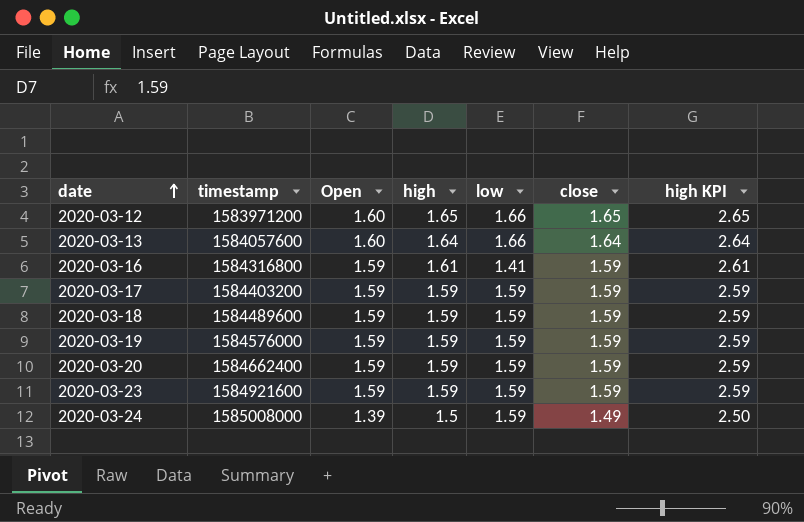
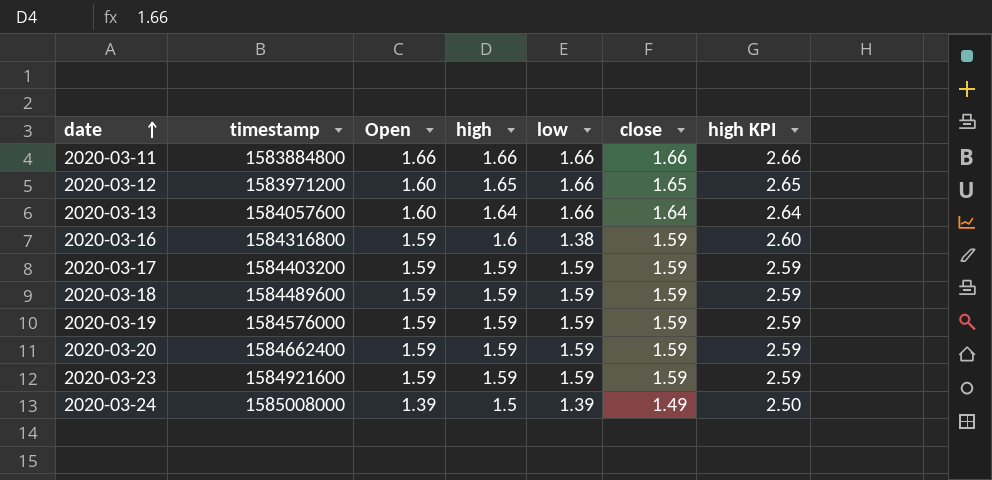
row 2020-03-11: none -> 1583884800 | 1.66 | 1.66 | 1.66 | 1.66 | 2.66
2020-03-16 | high: 1.61 -> 1.6
2020-03-16 | low: 1.41 -> 1.38
2020-03-16 | high KPI: 2.61 -> 2.60
2020-03-24 | low: 1.59 -> 1.39

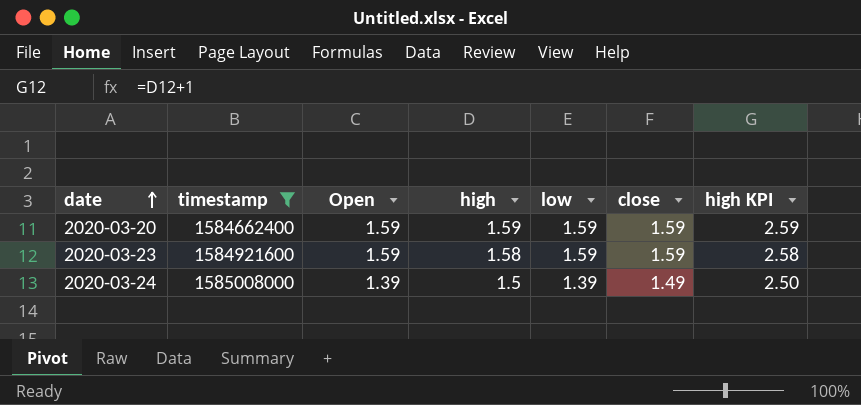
filter: none -> timestamp >= 1584662400
2020-03-23 | high: 1.59 -> 1.58
2020-03-23 | high KPI: 2.59 -> 2.58

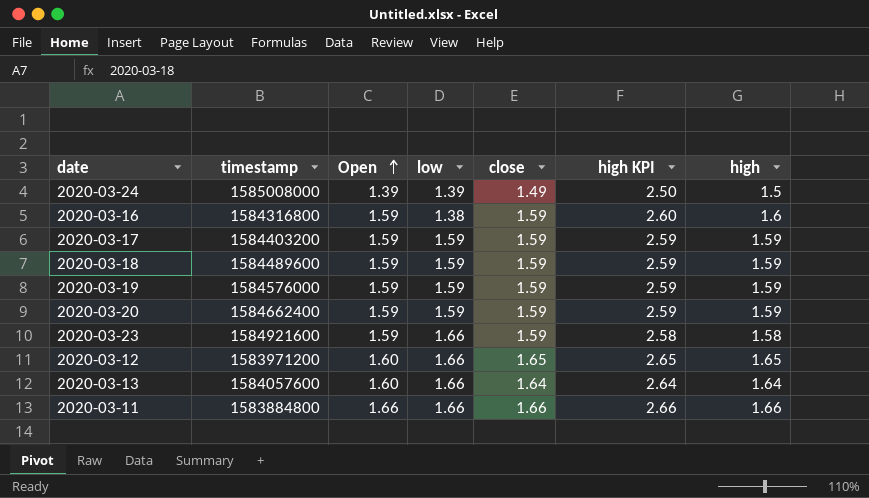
filter: timestamp >= 1584662400 -> none
row order: date ascending -> Open ascending
column high | position: 4 -> 7
2020-03-23 | low: 1.59 -> 1.66

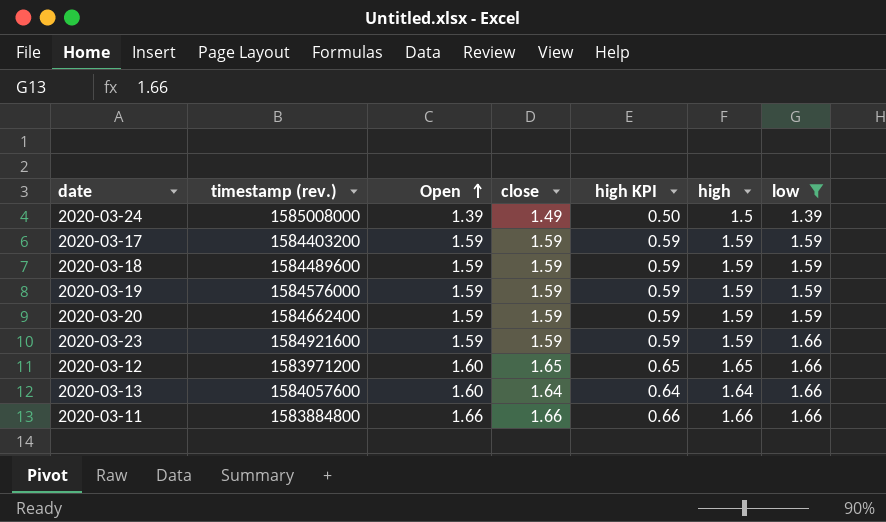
filter: none -> low != 1.38
column name: timestamp -> timestamp (rev.)
column high KPI | formula: [high] + 1 -> [high] - 1
column low | position: 4 -> 7
2020-03-23 | high: 1.58 -> 1.59

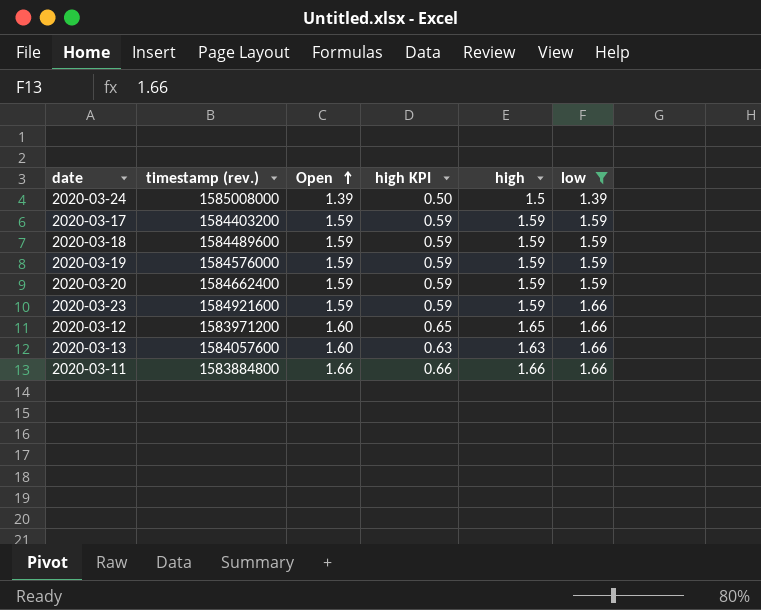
column close | position: 4 -> none
2020-03-13 | high KPI: 0.64 -> 0.63
2020-03-13 | high: 1.64 -> 1.63

